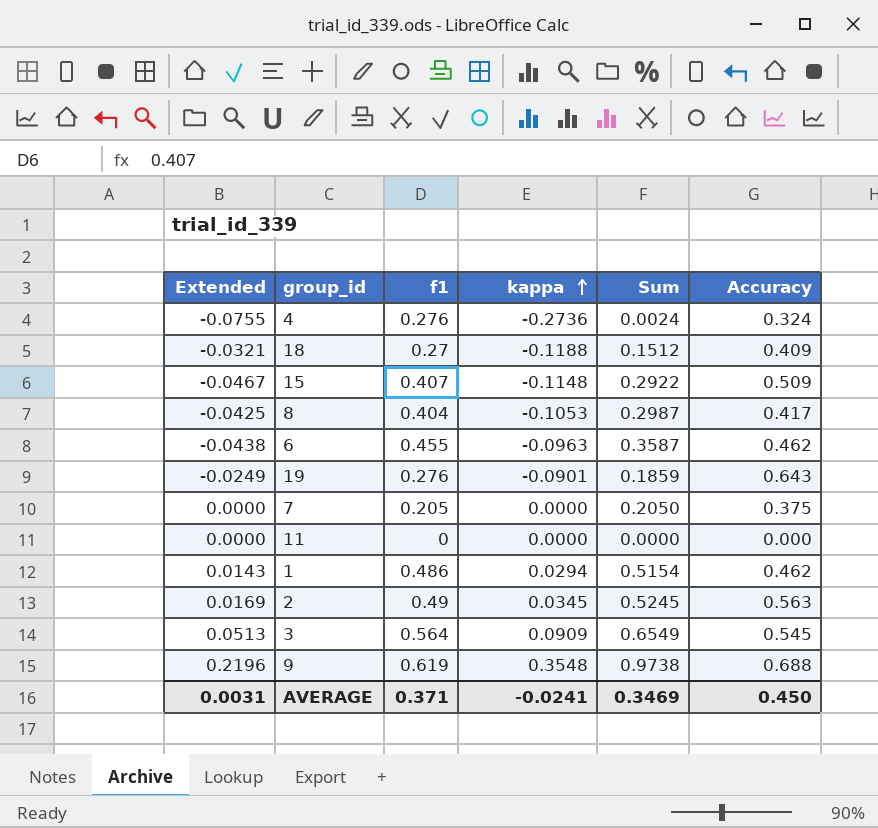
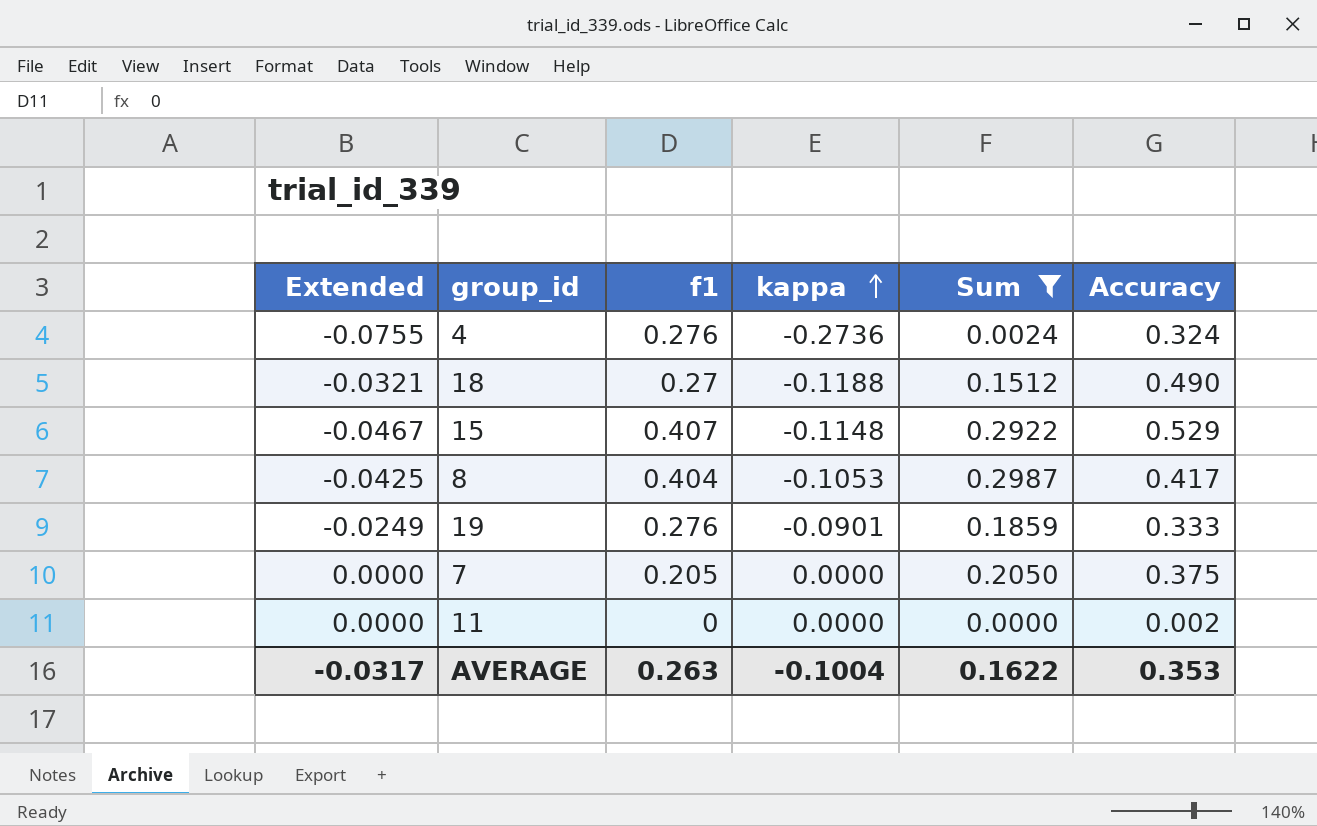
filter: none -> Sum <= 0.2987
18 | Accuracy: 0.409 -> 0.490
15 | Accuracy: 0.509 -> 0.529
19 | Accuracy: 0.643 -> 0.333
11 | Accuracy: 0.000 -> 0.002
AVERAGE | Extended: 0.0031 -> -0.0317
AVERAGE | f1: 0.371 -> 0.263
AVERAGE | kappa: -0.0241 -> -0.1004
AVERAGE | Sum: 0.3469 -> 0.1622
AVERAGE | Accuracy: 0.450 -> 0.353

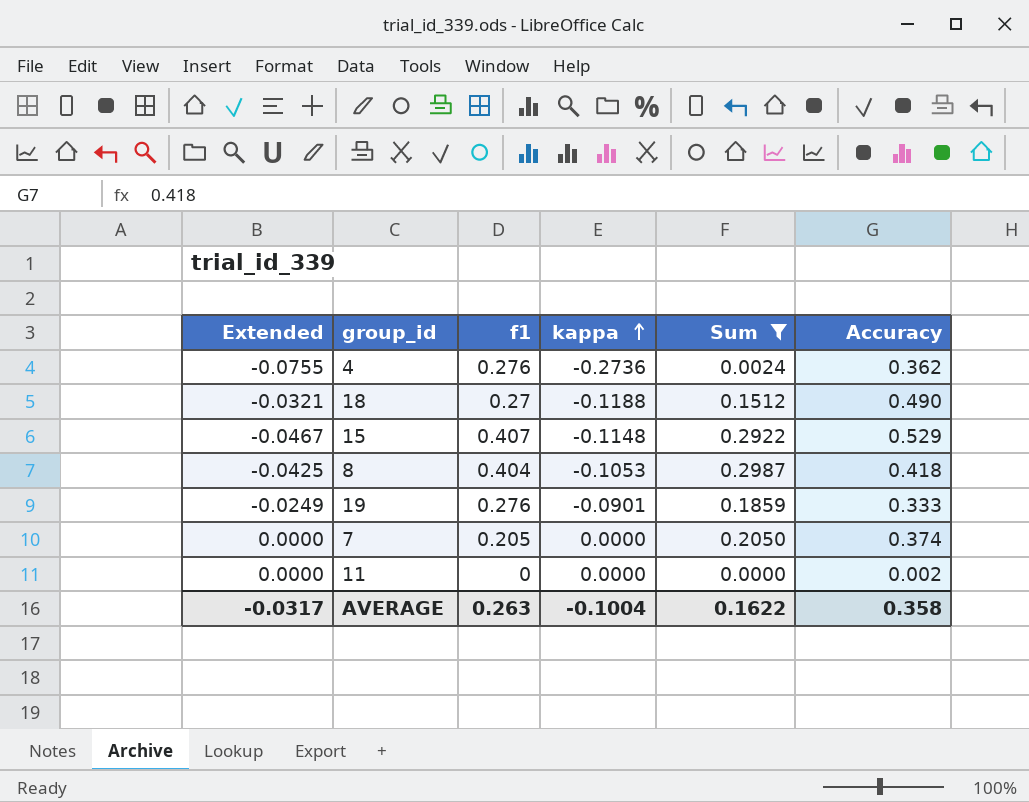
4 | Accuracy: 0.324 -> 0.362
8 | Accuracy: 0.417 -> 0.418
7 | Accuracy: 0.375 -> 0.374
AVERAGE | Accuracy: 0.353 -> 0.358

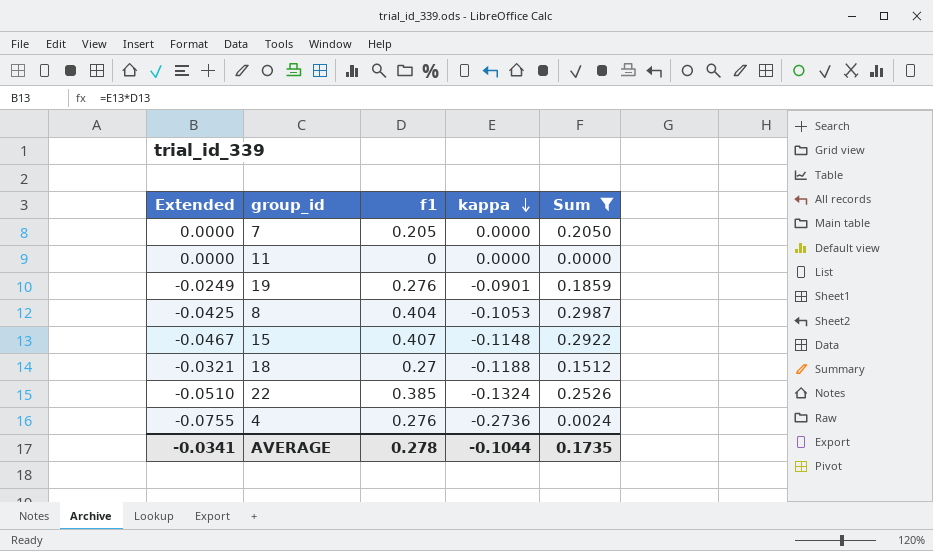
row order: kappa ascending -> kappa descending
column Accuracy | position: 6 -> none
row 22: none -> -0.0510 | 0.385 | -0.1324 | 0.2526
AVERAGE | Extended: -0.0317 -> -0.0341
AVERAGE | f1: 0.263 -> 0.278
AVERAGE | kappa: -0.1004 -> -0.1044
AVERAGE | Sum: 0.1622 -> 0.1735

